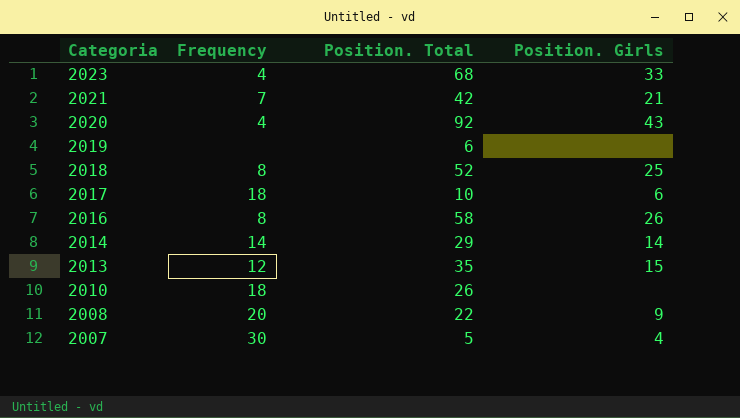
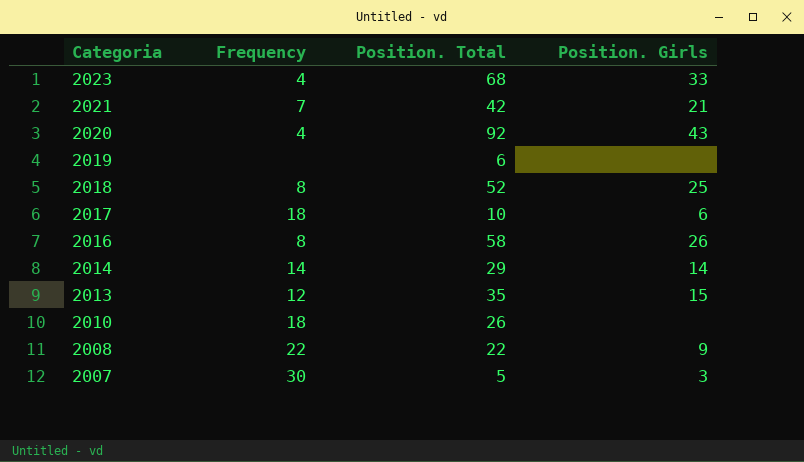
2008 | Frequency: 20 -> 22
2007 | Position. Girls: 4 -> 3

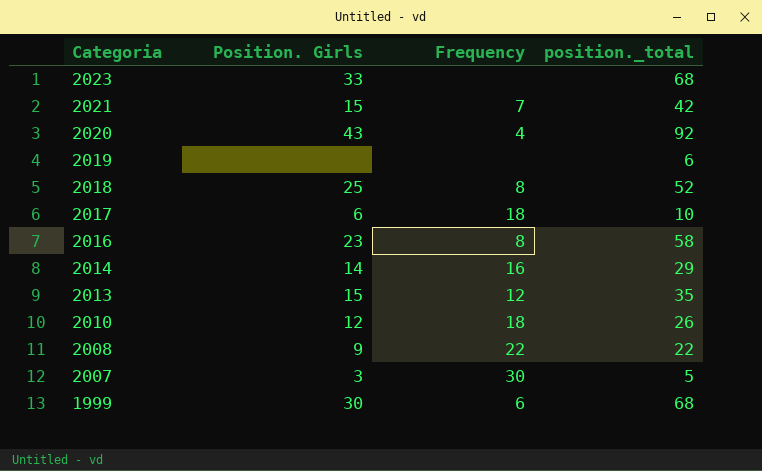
column Position. Girls | position: 4 -> 2
column name: Position. Total -> position._total
2023 | Frequency: 4 -> none
2021 | Position. Girls: 21 -> 15
2016 | Position. Girls: 26 -> 23
2014 | Frequency: 14 -> 16
2010 | Position. Girls: none -> 12
row 1999: none -> 30 | 6 | 68

